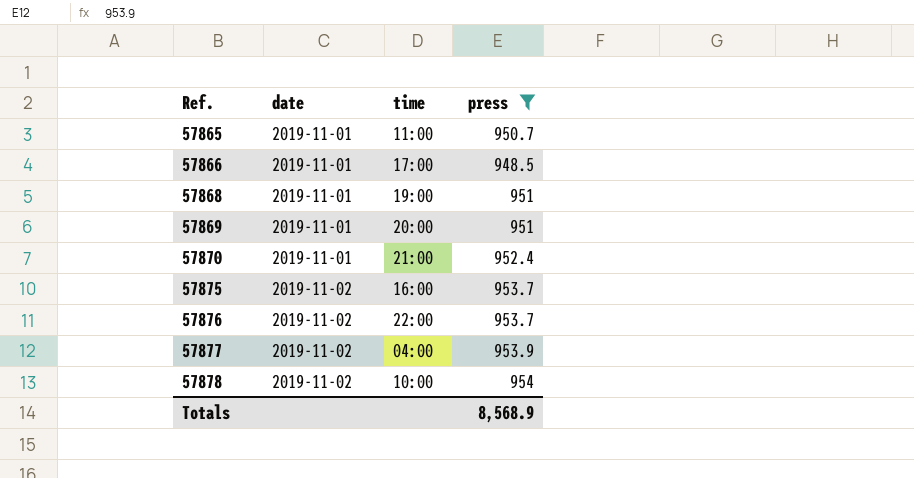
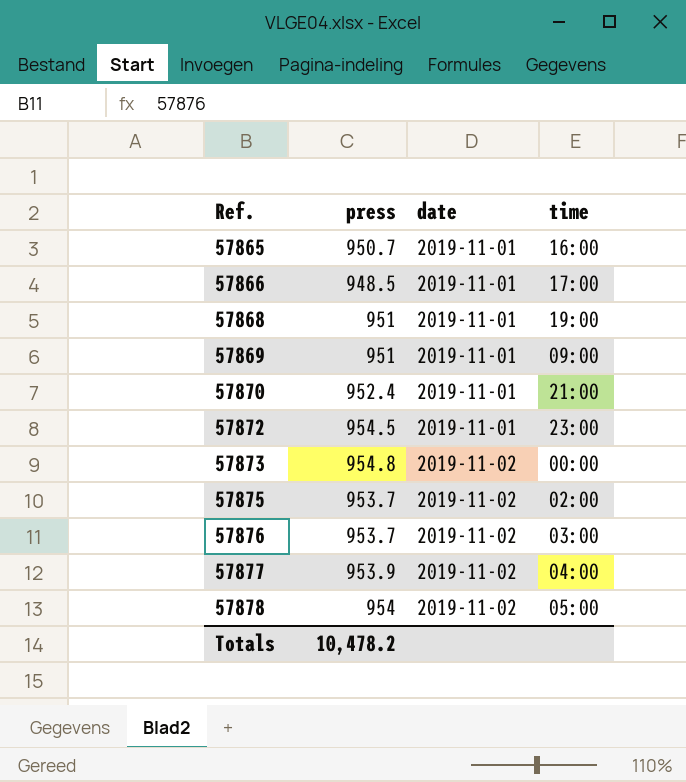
filter: press <= 954 -> none
column press | position: 4 -> 2
57865 | time: 11:00 -> 16:00
57869 | time: 20:00 -> 09:00
57875 | time: 16:00 -> 02:00
57876 | time: 22:00 -> 03:00
57878 | time: 10:00 -> 05:00
Totals | press: 8,568.9 -> 10,478.2

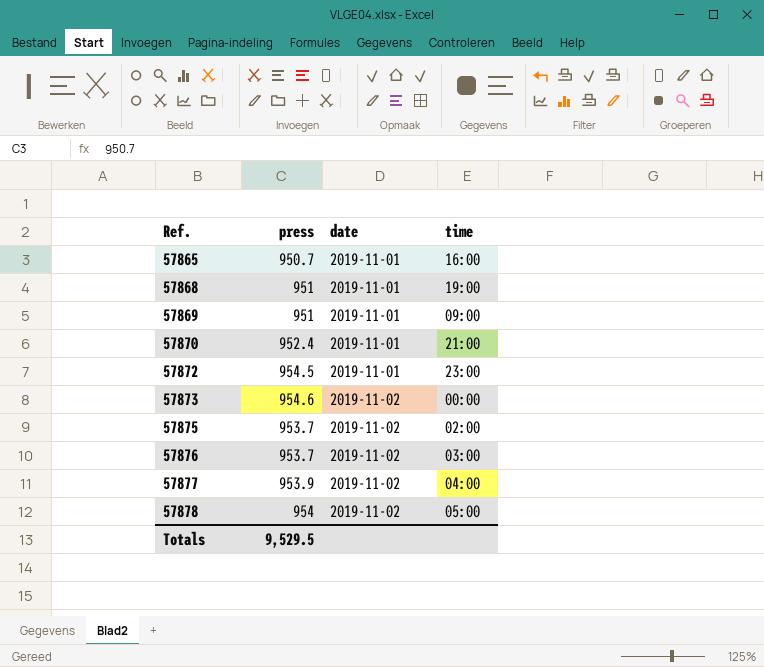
row 57866: 948.5 | 2019-11-01 | 17:00 -> none
57873 | press: 954.8 -> 954.6
Totals | press: 10,478.2 -> 9,529.5

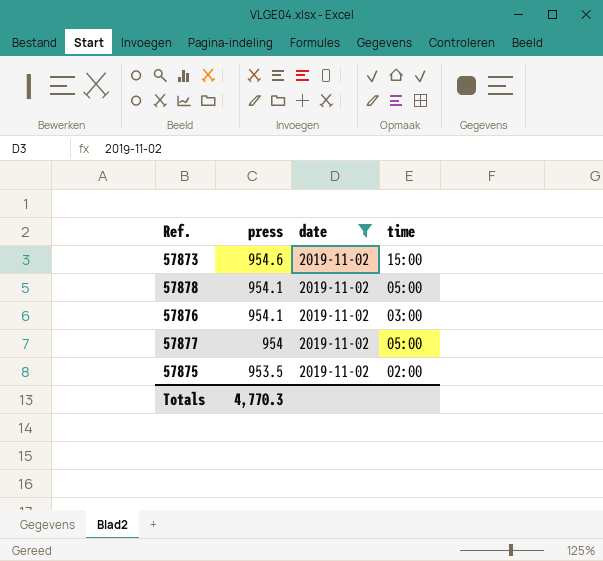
filter: none -> date = 2019-11-02
row order: Ref. ascending -> press descending
57873 | time: 00:00 -> 15:00
57878 | press: 954 -> 954.1
57876 | press: 953.7 -> 954.1
57877 | press: 953.9 -> 954
57877 | time: 04:00 -> 05:00
57875 | press: 953.7 -> 953.5
Totals | press: 9,529.5 -> 4,770.3

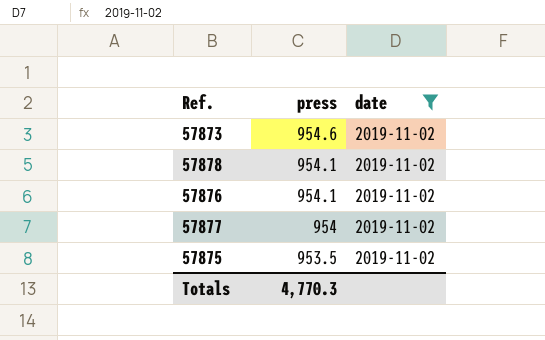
column time | position: 4 -> none

